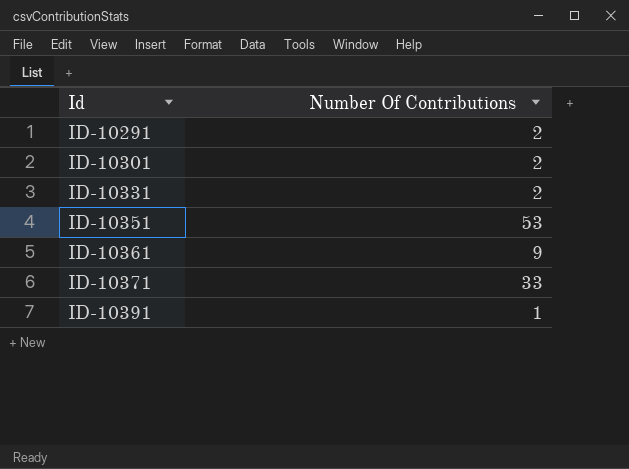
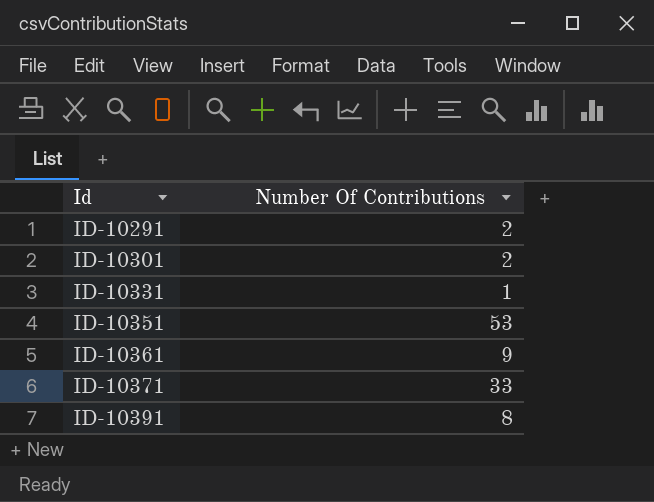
ID-10331 | Number Of Contributions: 2 -> 1
ID-10391 | Number Of Contributions: 1 -> 8

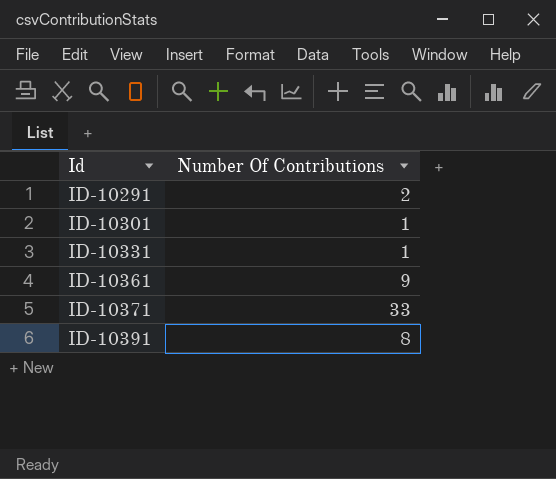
row ID-10351: 53 -> none
ID-10301 | Number Of Contributions: 2 -> 1

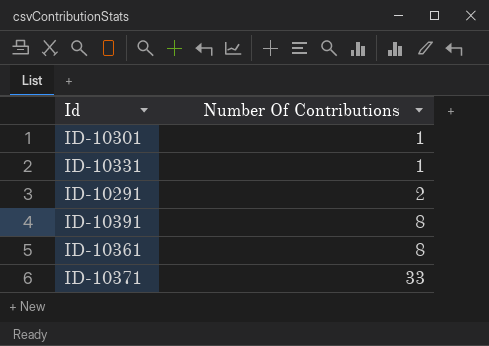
row order: Id ascending -> Number Of Contributions ascending
ID-10361 | Number Of Contributions: 9 -> 8

